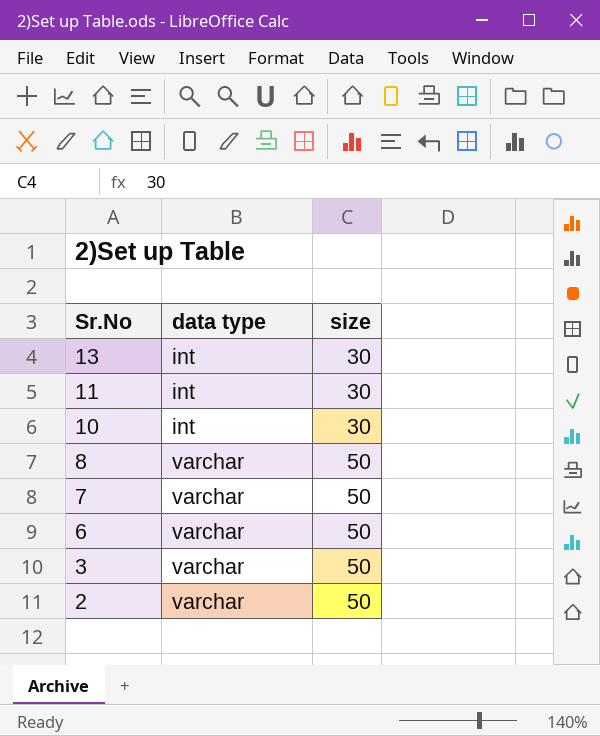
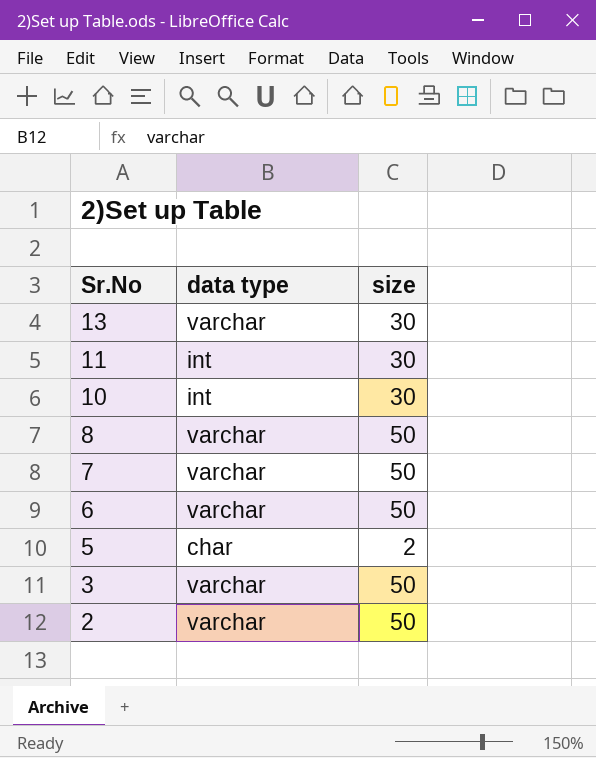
13 | data type: int -> varchar
row 5: none -> char | 2

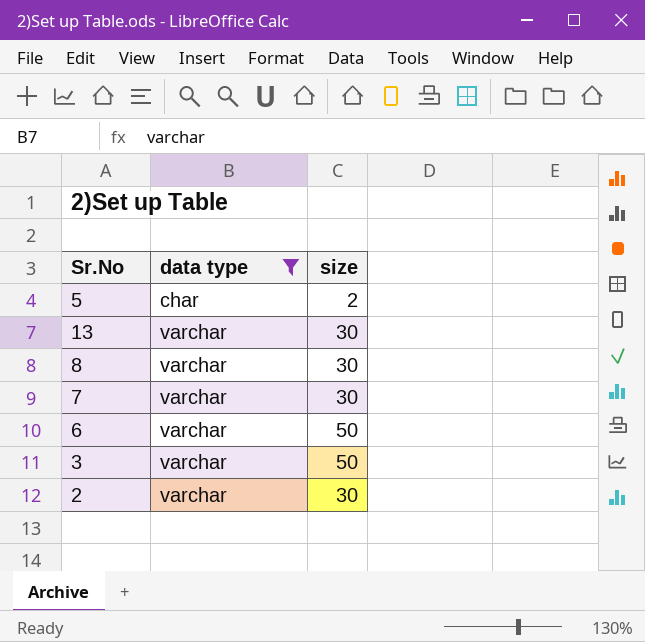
filter: none -> data type != int
row order: Sr.No descending -> data type ascending
8 | size: 50 -> 30
7 | size: 50 -> 30
2 | size: 50 -> 30

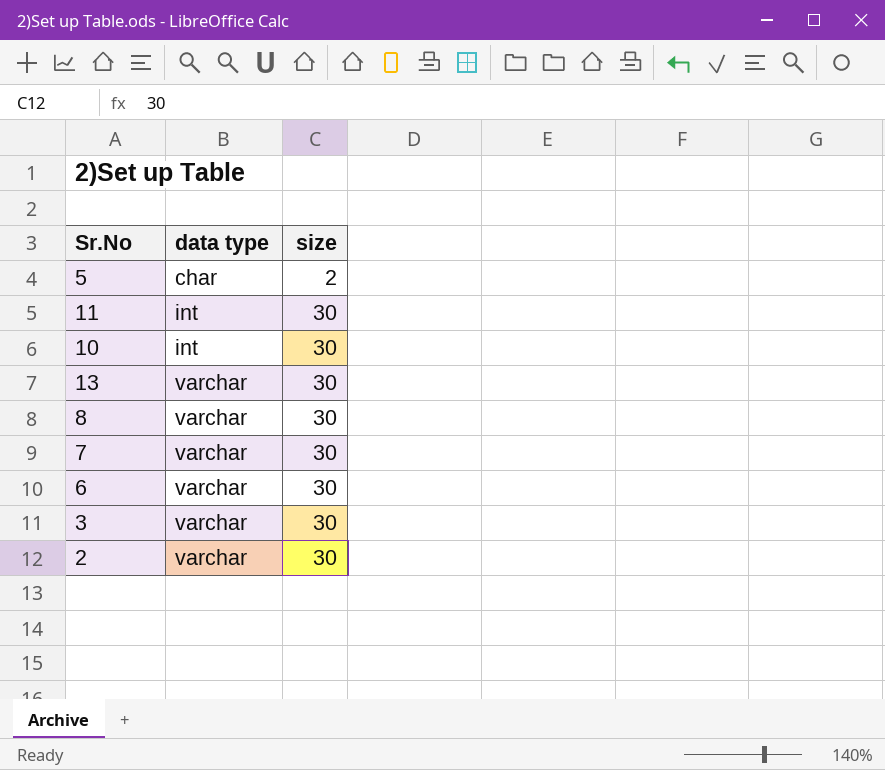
filter: data type != int -> none
6 | size: 50 -> 30
3 | size: 50 -> 30

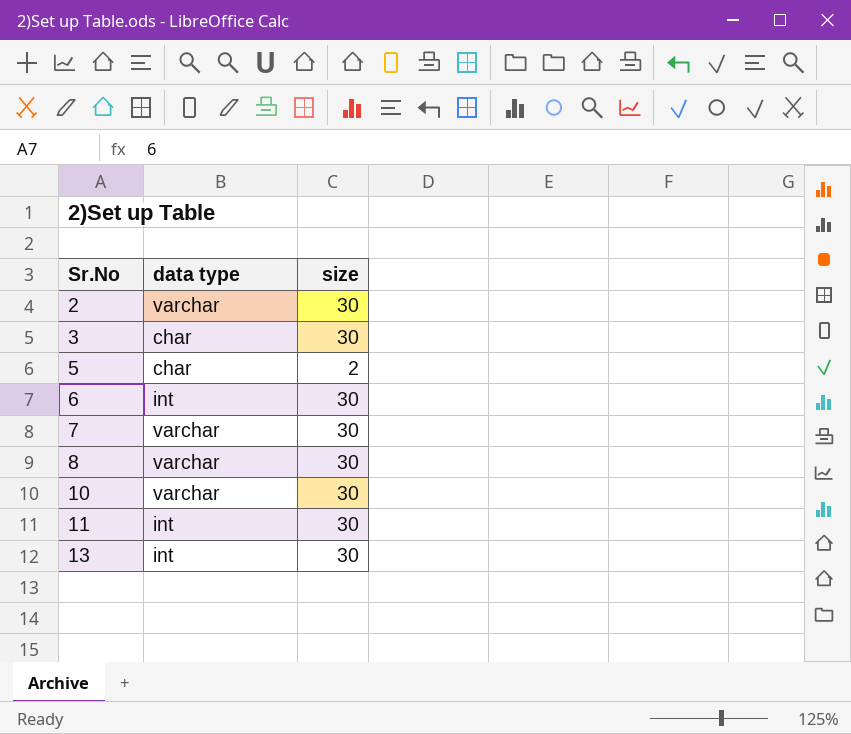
row order: data type ascending -> Sr.No ascending
3 | data type: varchar -> char
6 | data type: varchar -> int
10 | data type: int -> varchar
13 | data type: varchar -> int

